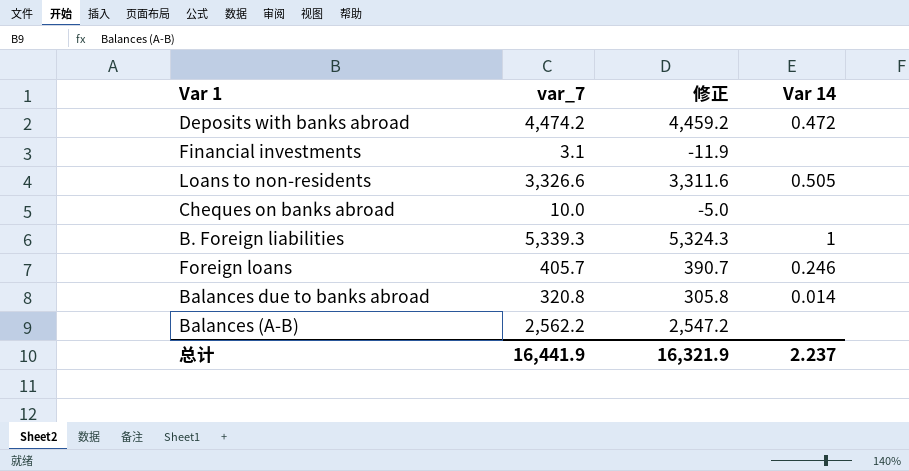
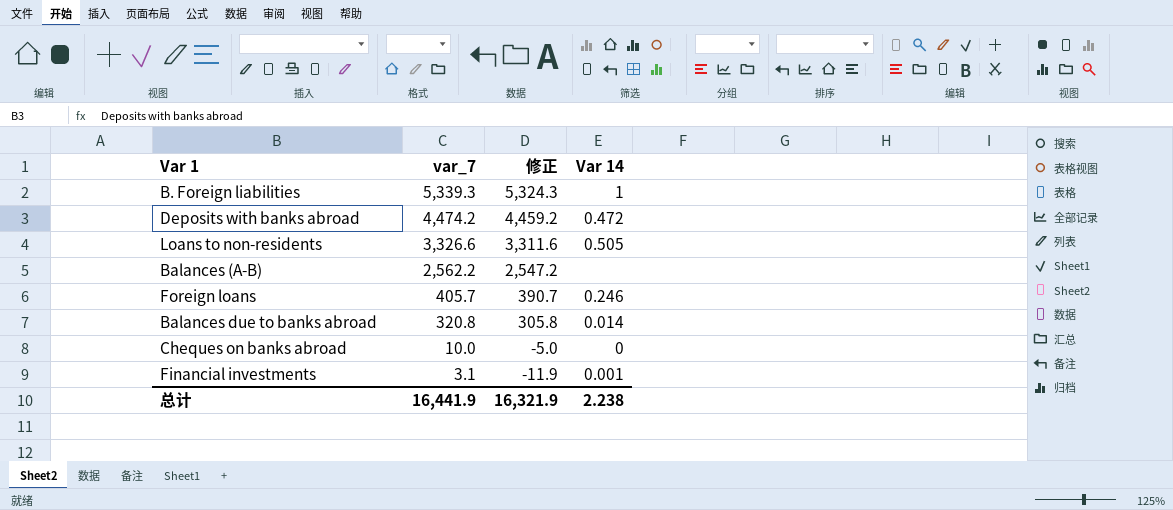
row order: none -> var_7 descending
Cheques on banks abroad | Var 14: none -> 0
Financial investments | Var 14: none -> 0.001
总计 | Var 14: 2.237 -> 2.238

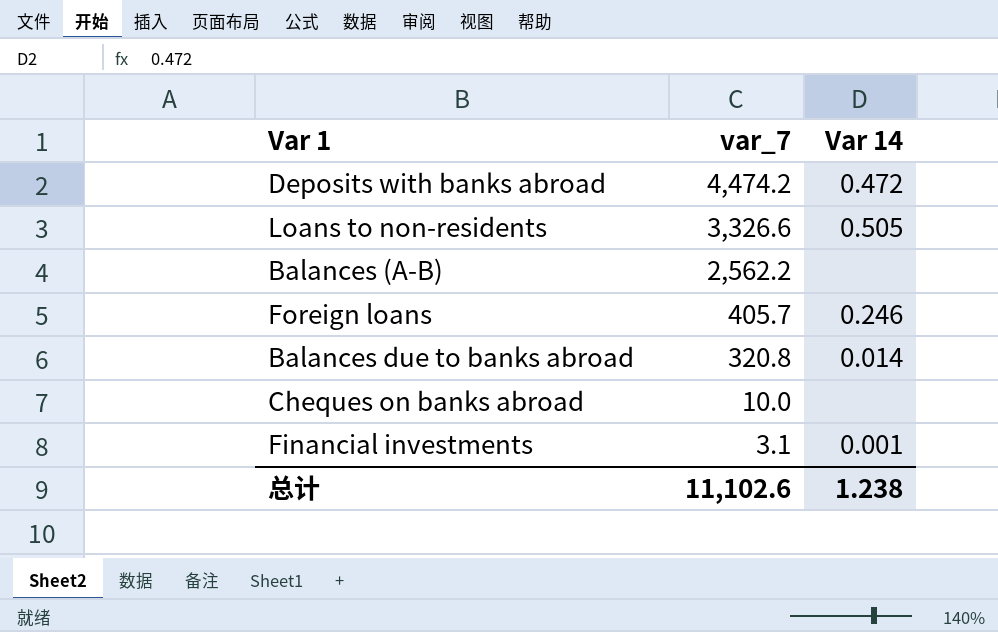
column 修正 | formula: [var_7] - 15 -> none
row B. Foreign liabilities: 5,339.3 | 5,324.3 | 1 -> none
Cheques on banks abroad | Var 14: 0 -> none
总计 | var_7: 16,441.9 -> 11,102.6
总计 | Var 14: 2.238 -> 1.238

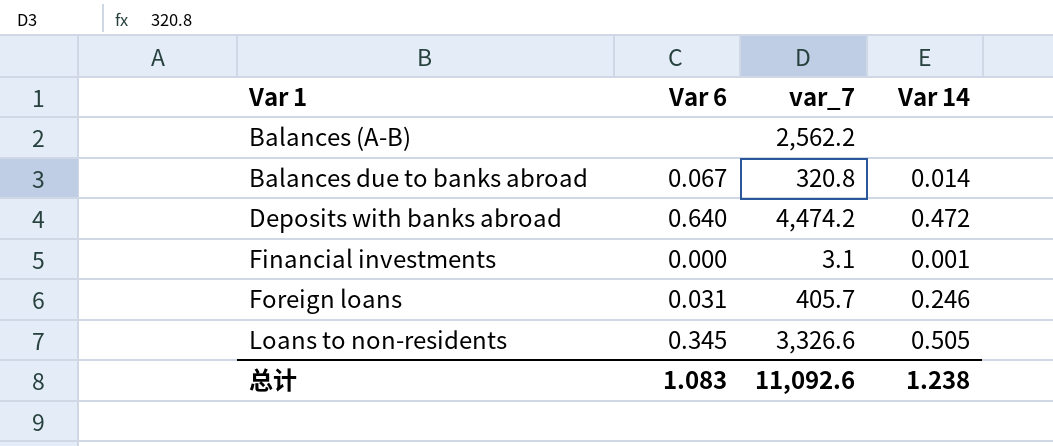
row order: var_7 descending -> Var 1 ascending
column Var 6 | position: none -> 2
row Cheques on banks abroad: 10.0 | none -> none
总计 | var_7: 11,102.6 -> 11,092.6

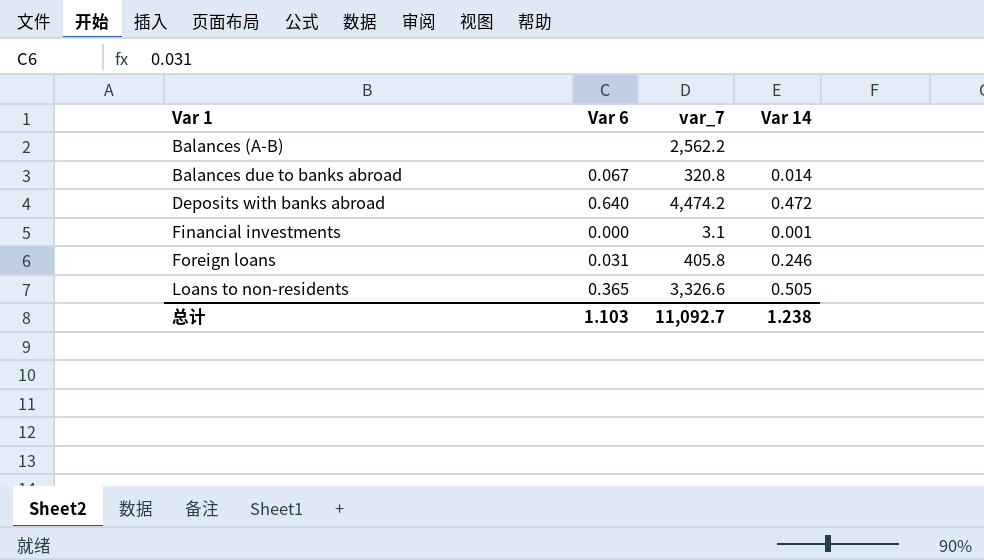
Foreign loans | var_7: 405.7 -> 405.8
Loans to non-residents | Var 6: 0.345 -> 0.365
总计 | Var 6: 1.083 -> 1.103
总计 | var_7: 11,092.6 -> 11,092.7

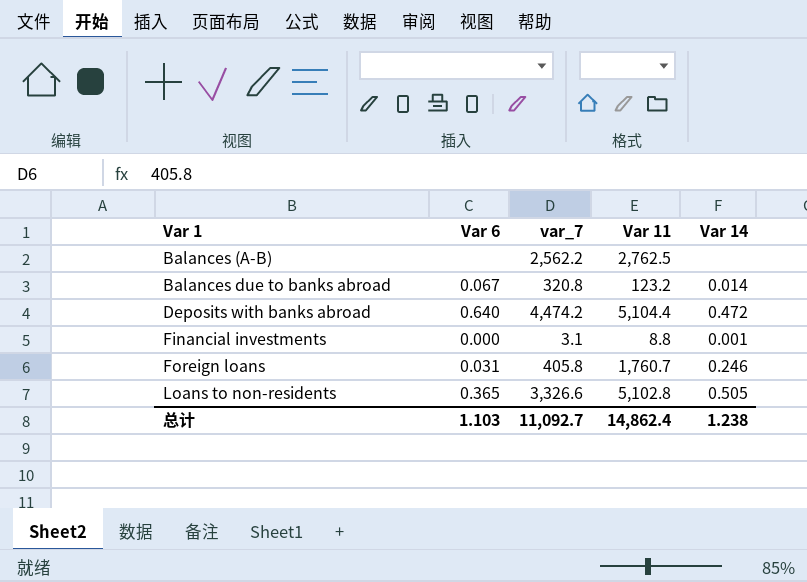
column Var 11 | position: none -> 4

